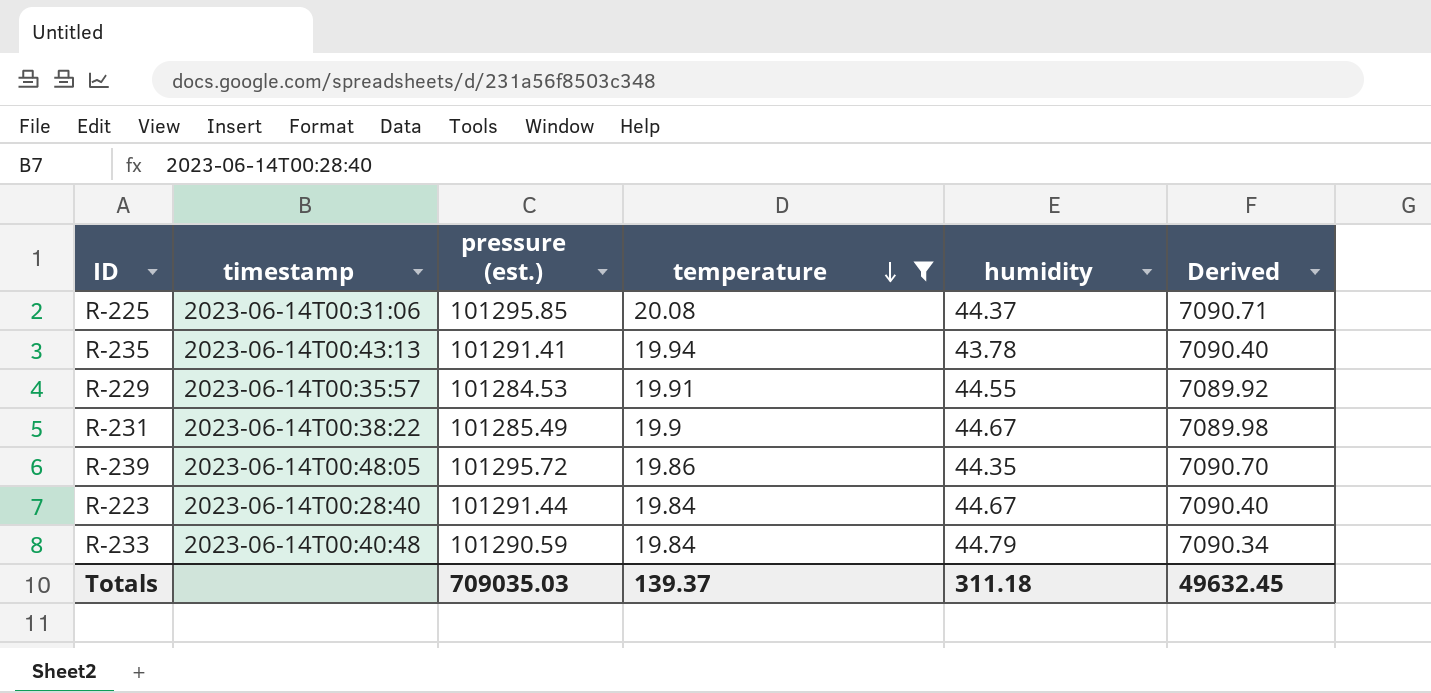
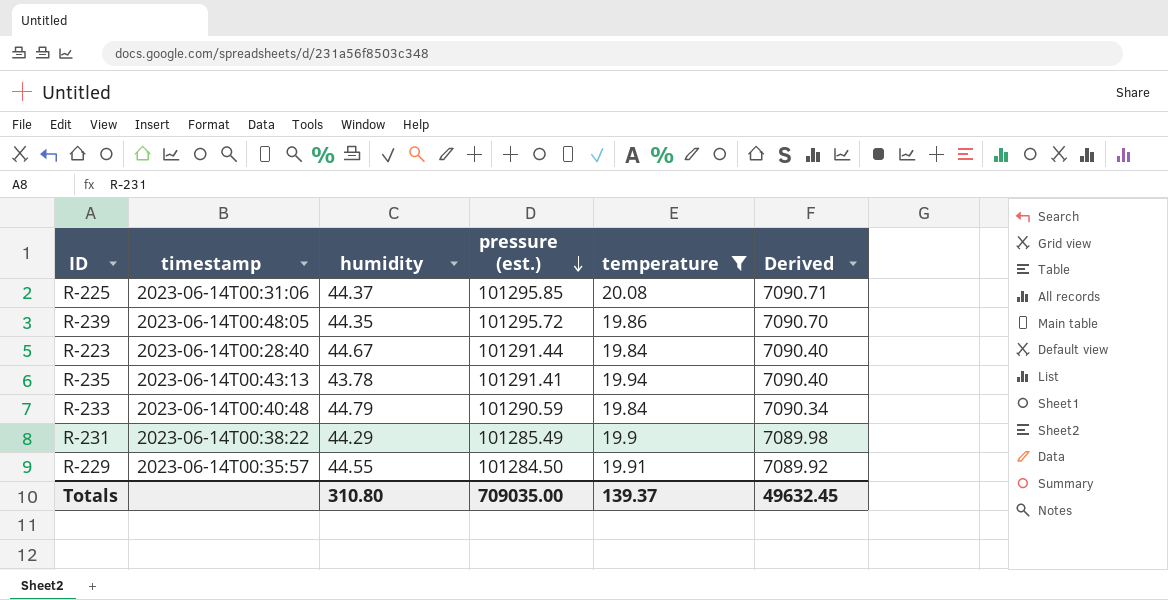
row order: temperature descending -> pressure (est.) descending
column humidity | position: 5 -> 3
R-231 | humidity: 44.67 -> 44.29
R-229 | pressure (est.): 101284.53 -> 101284.50
Totals | humidity: 311.18 -> 310.80
Totals | pressure (est.): 709035.03 -> 709035.00

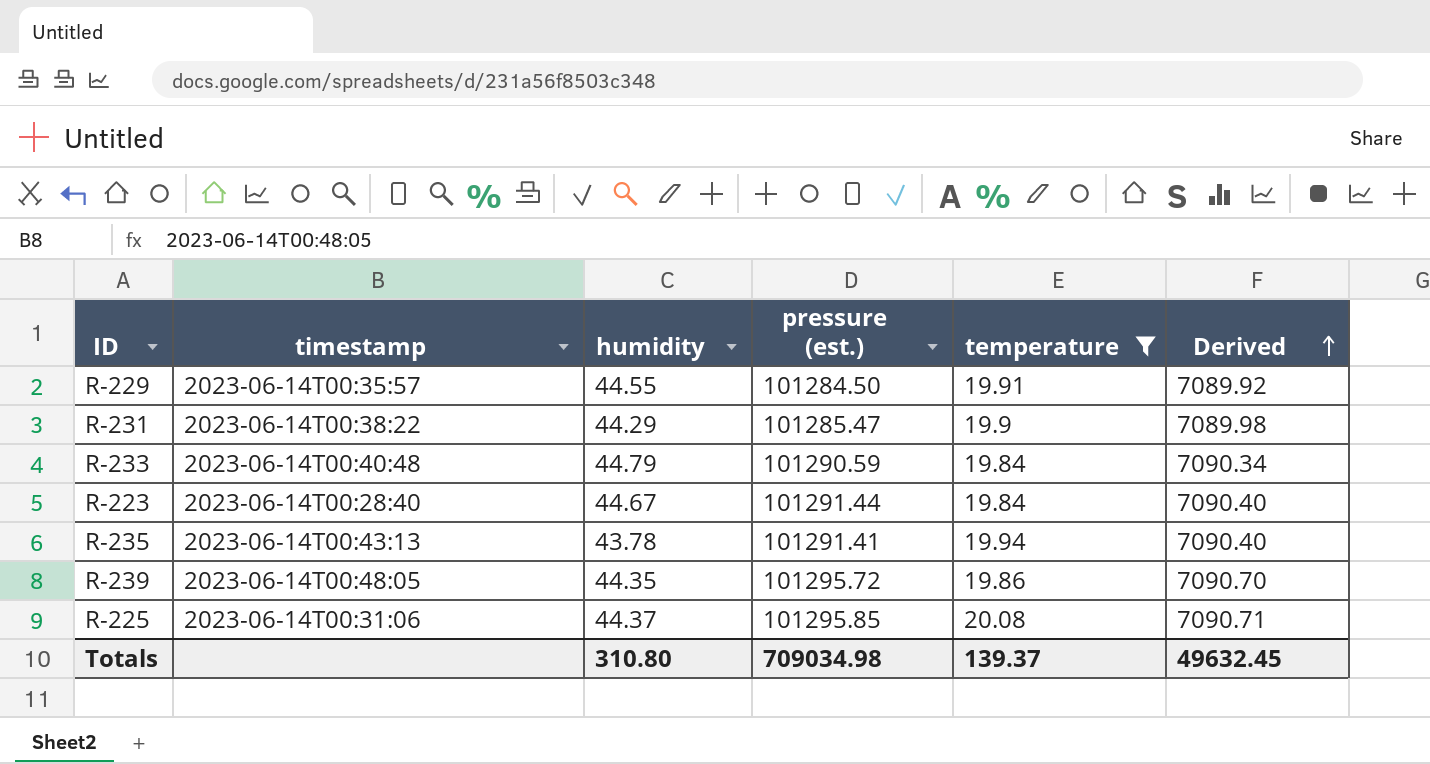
row order: pressure (est.) descending -> Derived ascending
R-231 | pressure (est.): 101285.49 -> 101285.47
Totals | pressure (est.): 709035.00 -> 709034.98

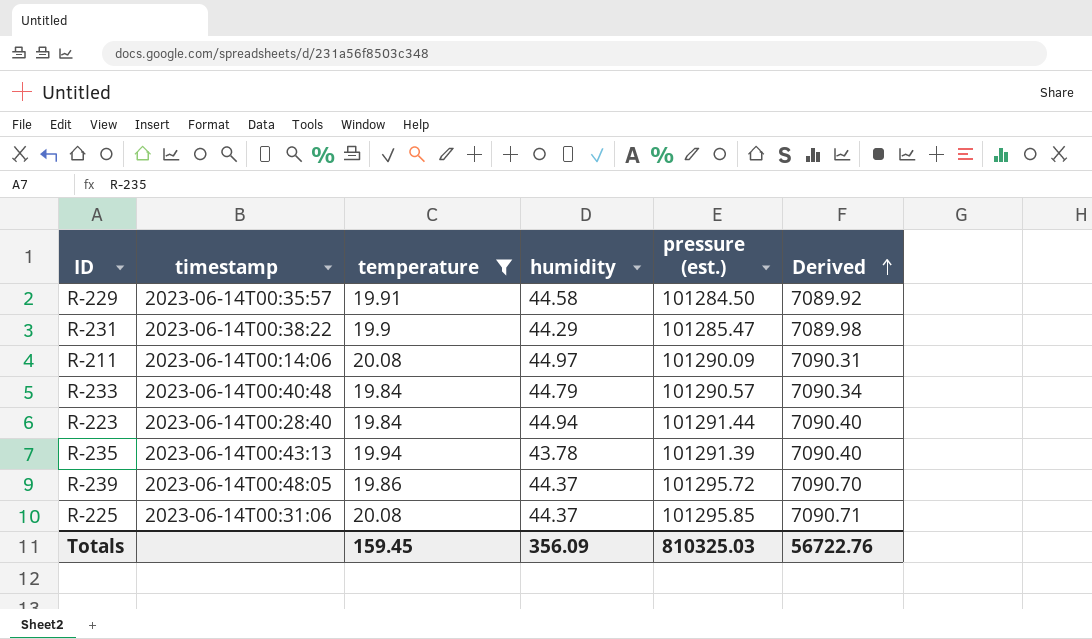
column temperature | position: 5 -> 3
R-229 | humidity: 44.55 -> 44.58
row R-211: none -> 2023-06-14T00:14:06 | 20.08 | 44.97 | 101290.09 | 7090.31
R-233 | pressure (est.): 101290.59 -> 101290.57
R-223 | humidity: 44.67 -> 44.94
R-235 | pressure (est.): 101291.41 -> 101291.39
R-239 | humidity: 44.35 -> 44.37
Totals | temperature: 139.37 -> 159.45
Totals | humidity: 310.80 -> 356.09
Totals | pressure (est.): 709034.98 -> 810325.03
Totals | Derived: 49632.45 -> 56722.76

